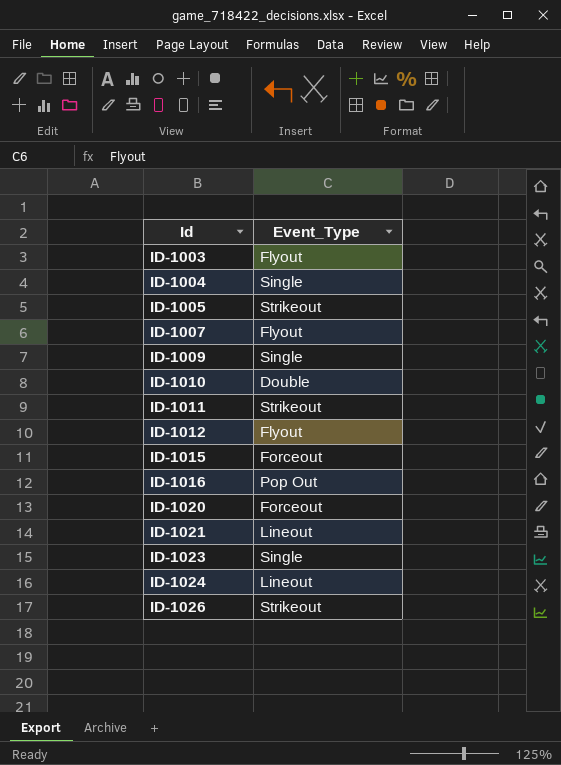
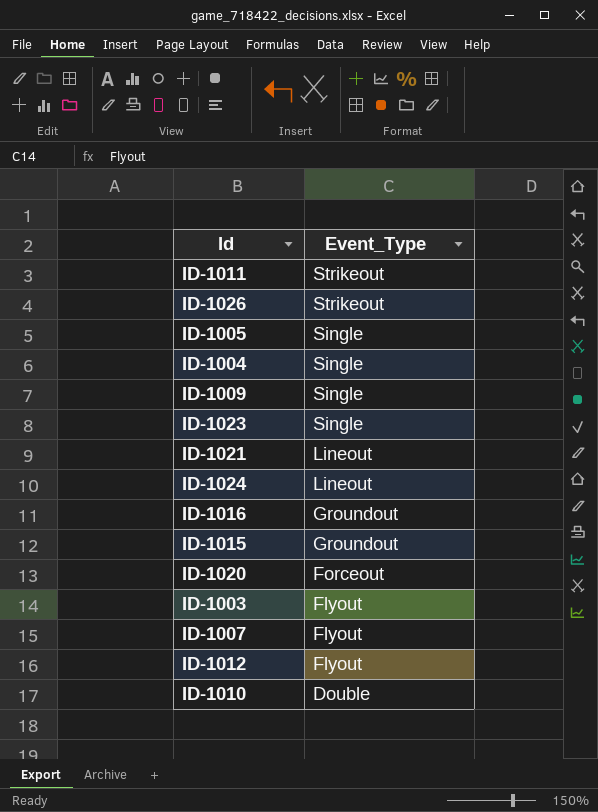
row order: Id ascending -> Event_Type descending
ID-1005 | Event_Type: Strikeout -> Single
ID-1016 | Event_Type: Pop Out -> Groundout
ID-1015 | Event_Type: Forceout -> Groundout

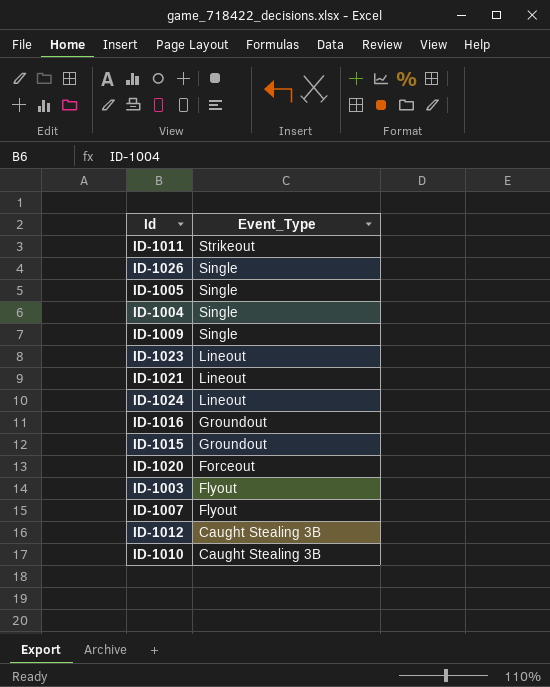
ID-1026 | Event_Type: Strikeout -> Single
ID-1023 | Event_Type: Single -> Lineout
ID-1012 | Event_Type: Flyout -> Caught Stealing 3B
ID-1010 | Event_Type: Double -> Caught Stealing 3B

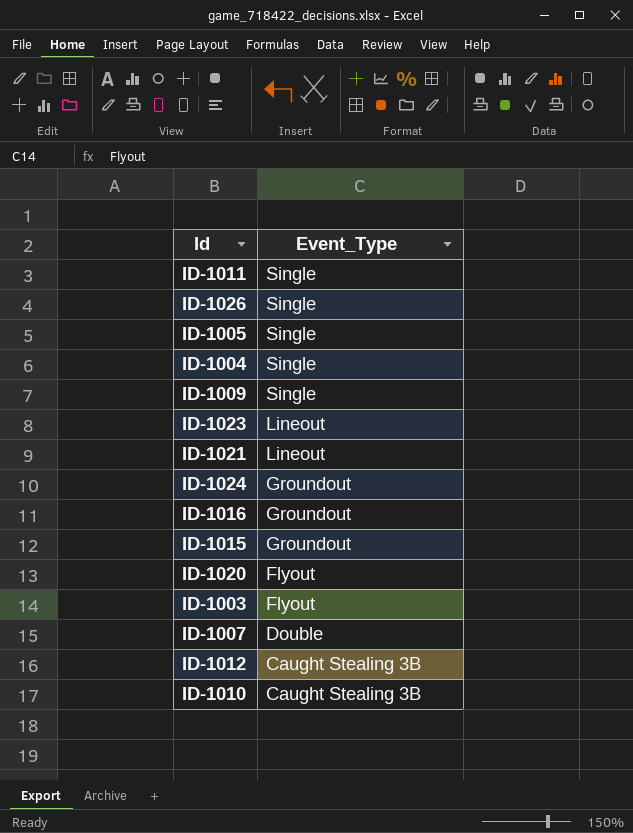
ID-1011 | Event_Type: Strikeout -> Single
ID-1024 | Event_Type: Lineout -> Groundout
ID-1020 | Event_Type: Forceout -> Flyout
ID-1007 | Event_Type: Flyout -> Double

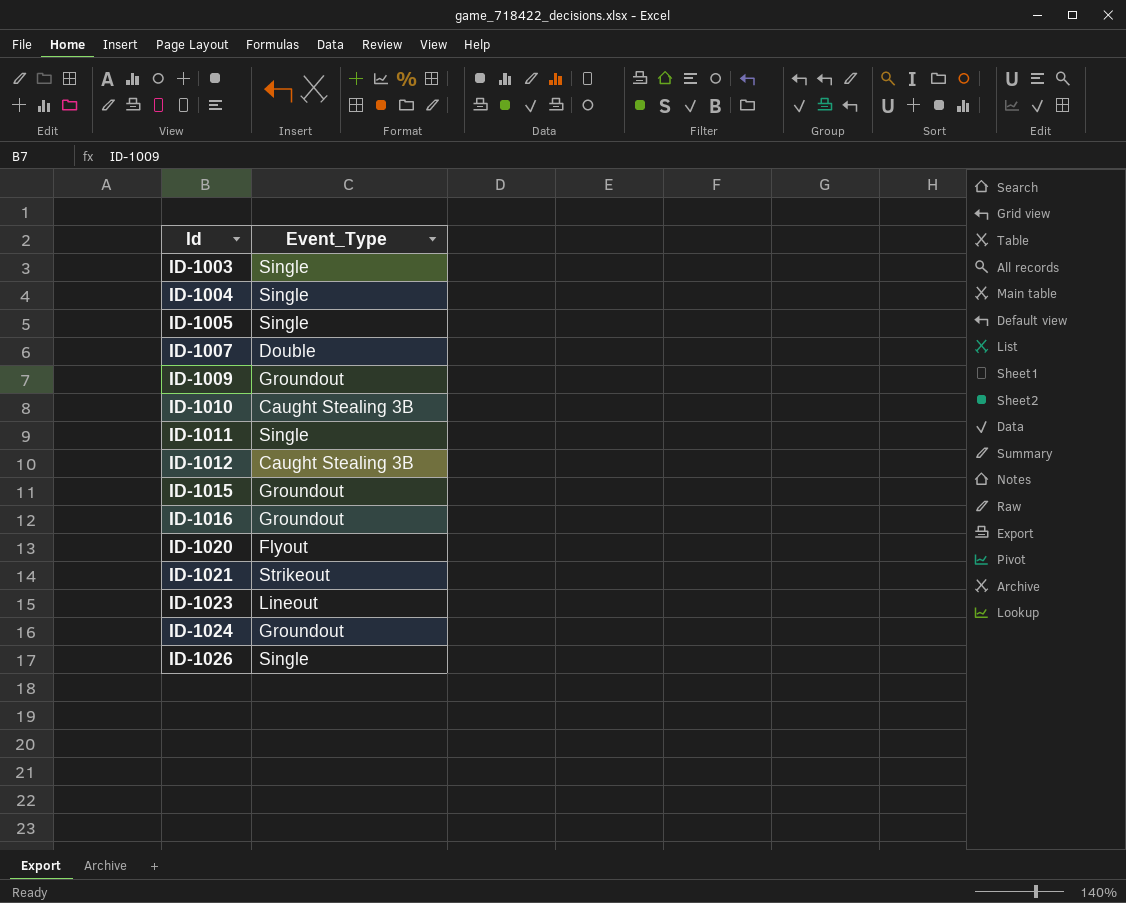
row order: Event_Type descending -> Id ascending
ID-1003 | Event_Type: Flyout -> Single
ID-1009 | Event_Type: Single -> Groundout
ID-1021 | Event_Type: Lineout -> Strikeout

